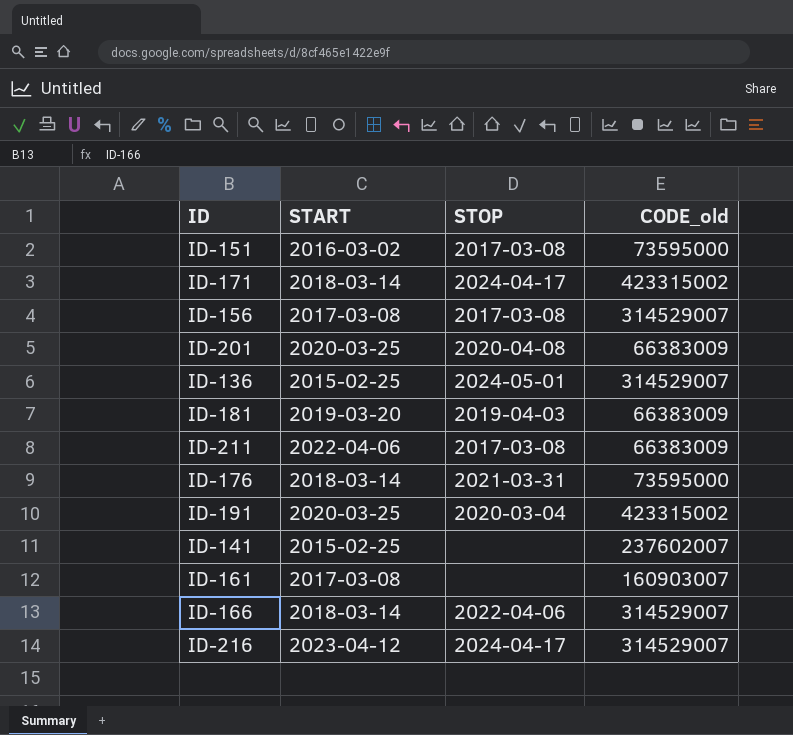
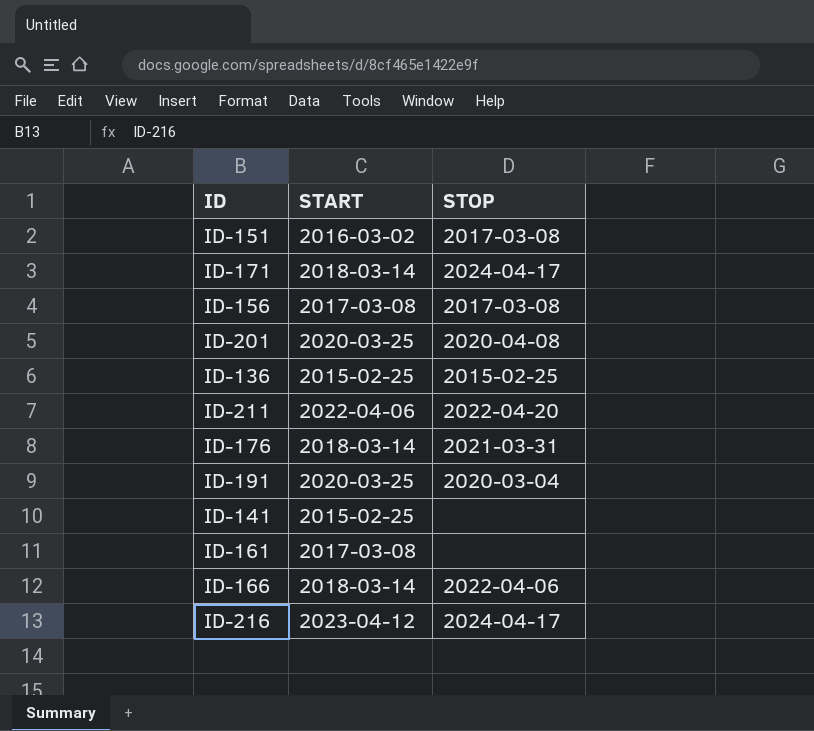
column CODE_old | position: 4 -> none
row ID-181: 2019-03-20 | 2019-04-03 | 66383009 -> none
ID-136 | STOP: 2024-05-01 -> 2015-02-25
ID-211 | STOP: 2017-03-08 -> 2022-04-20

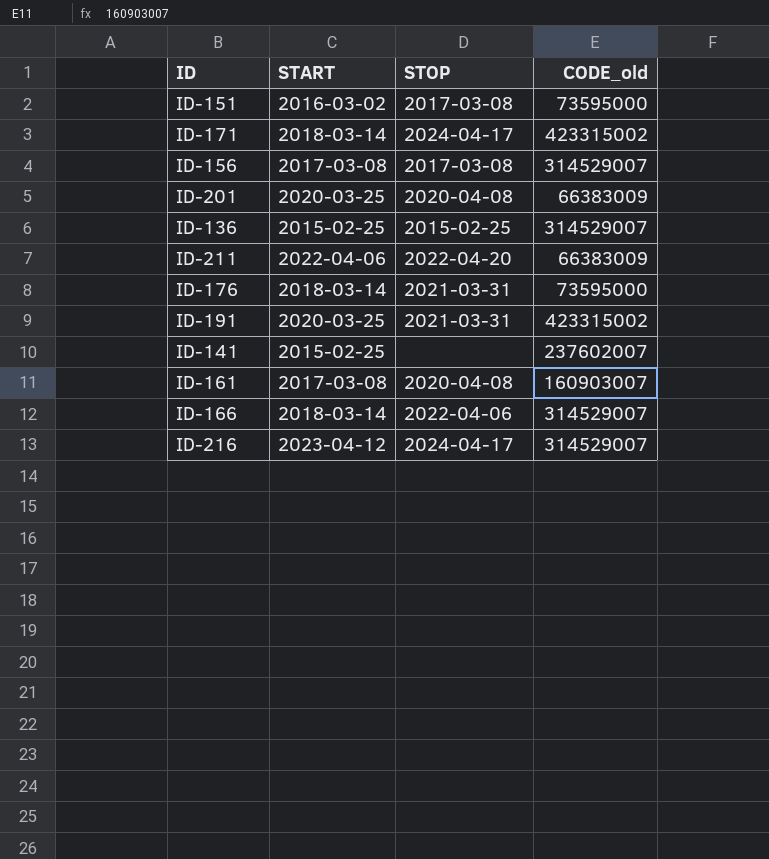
column CODE_old | position: none -> 4
ID-191 | STOP: 2020-03-04 -> 2021-03-31
ID-161 | STOP: none -> 2020-04-08

